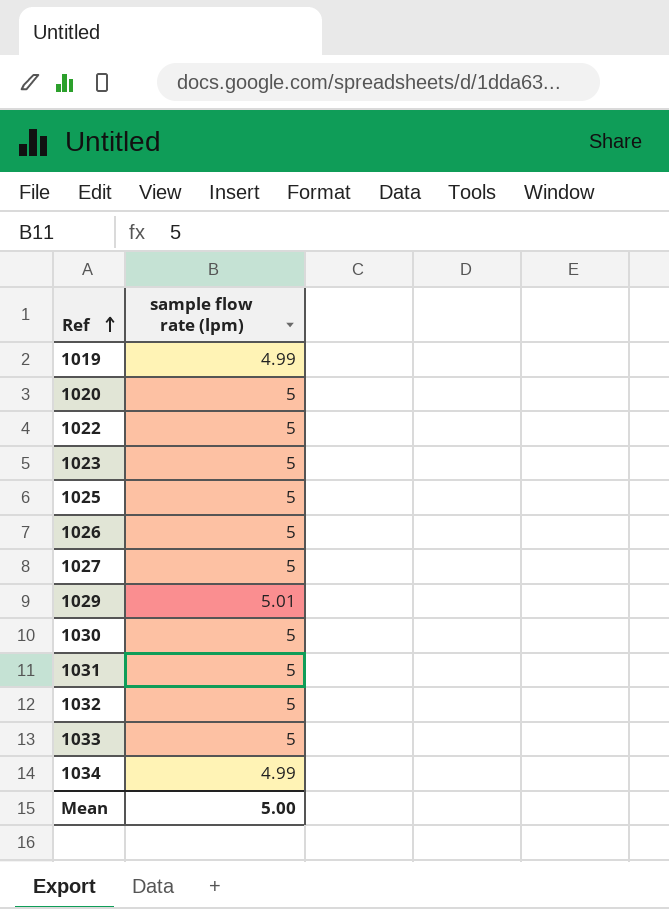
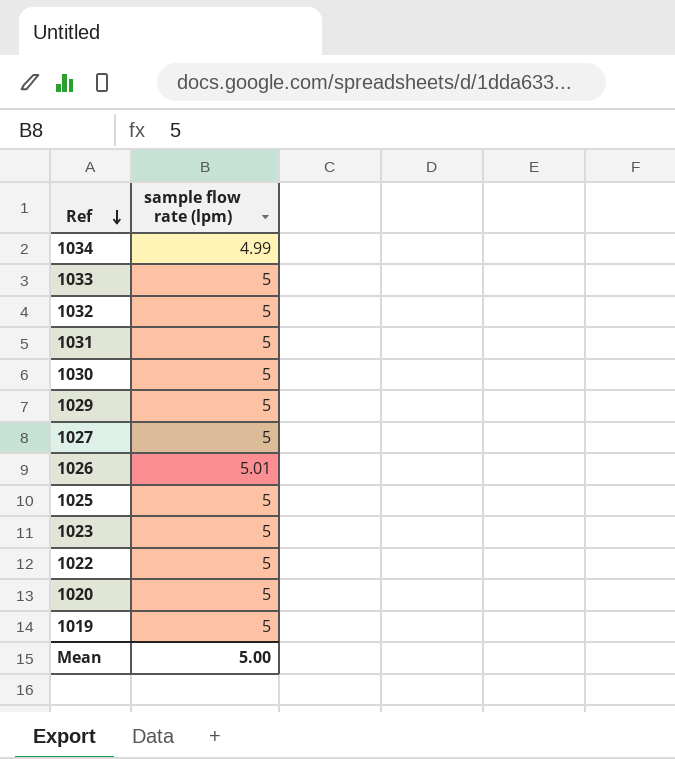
row order: Ref ascending -> Ref descending
1029 | sample flow rate (lpm): 5.01 -> 5
1026 | sample flow rate (lpm): 5 -> 5.01
1019 | sample flow rate (lpm): 4.99 -> 5

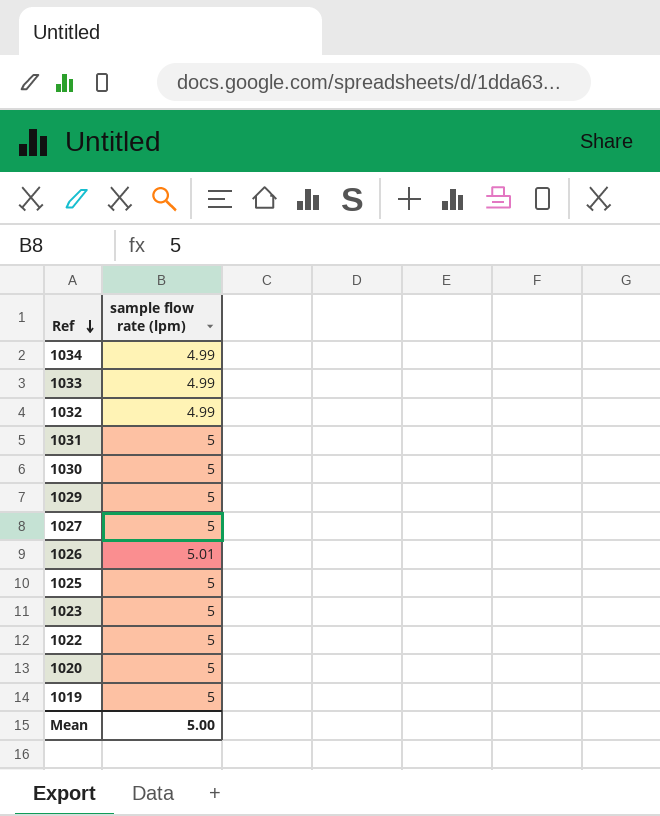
1033 | sample flow rate (lpm): 5 -> 4.99
1032 | sample flow rate (lpm): 5 -> 4.99

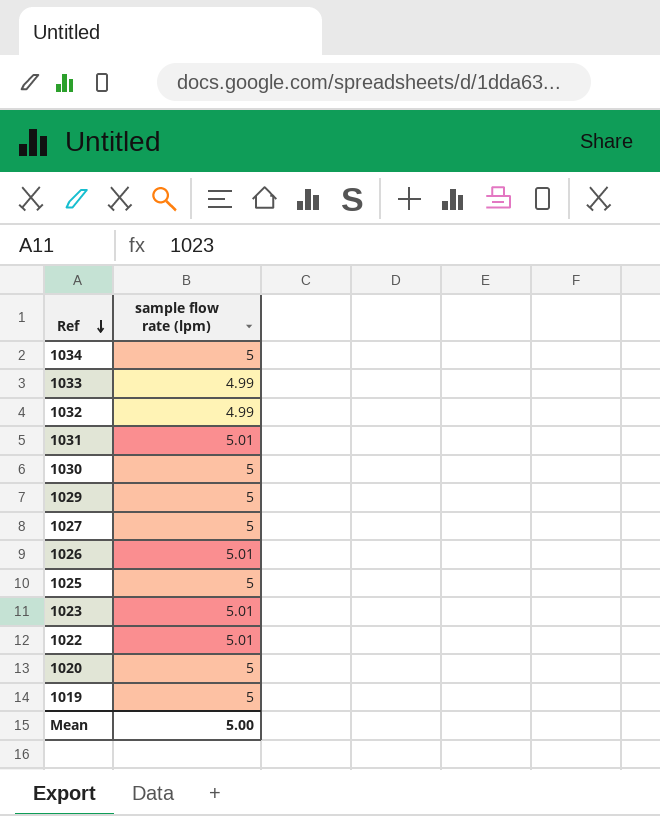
1034 | sample flow rate (lpm): 4.99 -> 5
1031 | sample flow rate (lpm): 5 -> 5.01
1023 | sample flow rate (lpm): 5 -> 5.01
1022 | sample flow rate (lpm): 5 -> 5.01

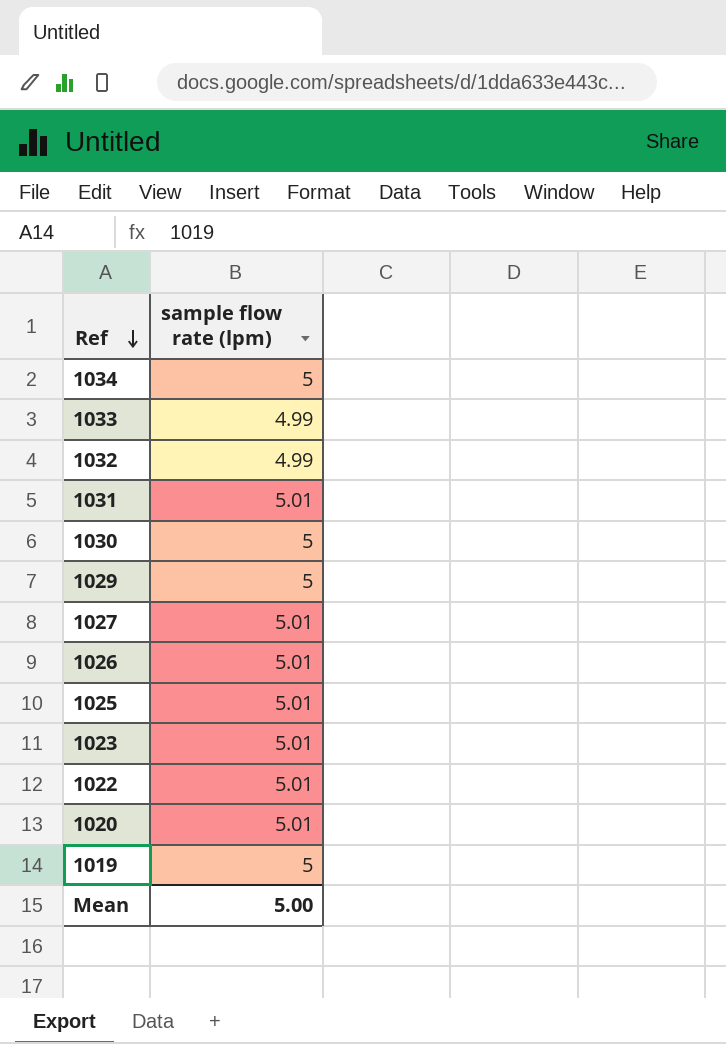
1027 | sample flow rate (lpm): 5 -> 5.01
1025 | sample flow rate (lpm): 5 -> 5.01
1020 | sample flow rate (lpm): 5 -> 5.01

